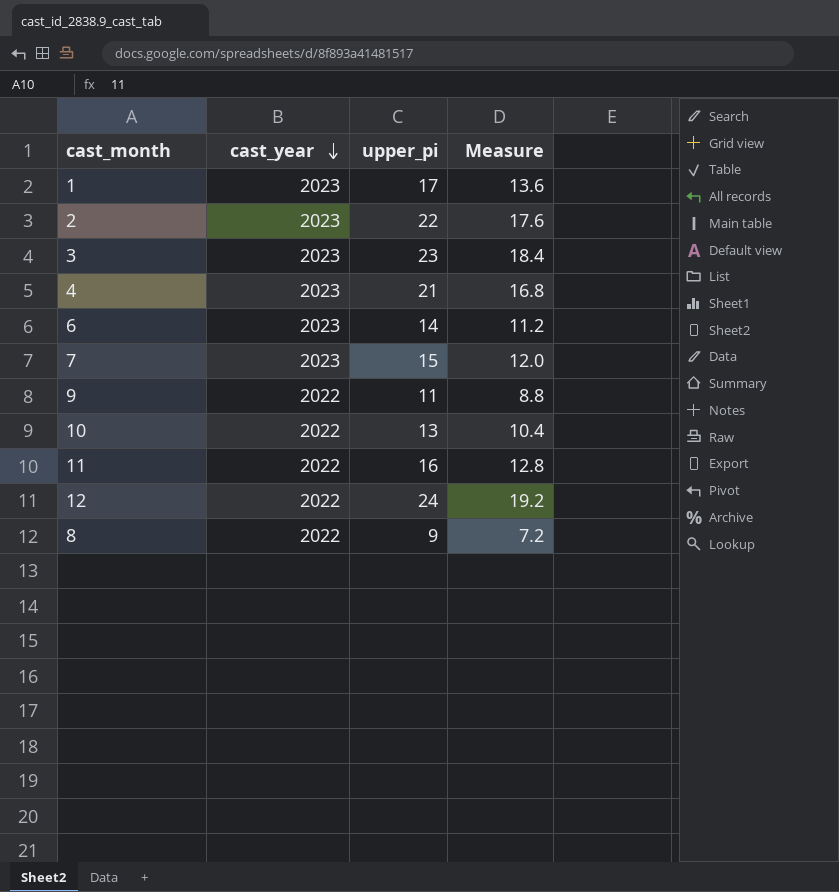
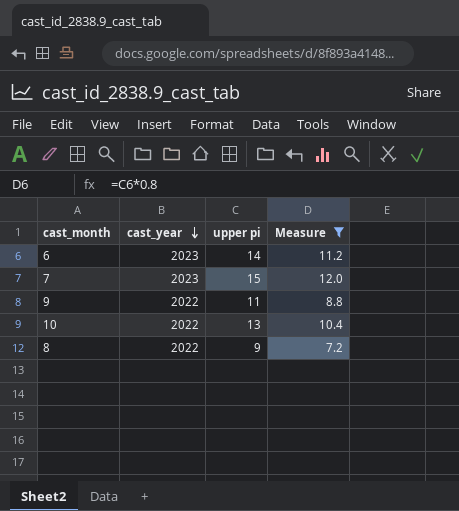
filter: none -> Measure <= 12.0
column name: upper_pi -> upper pi

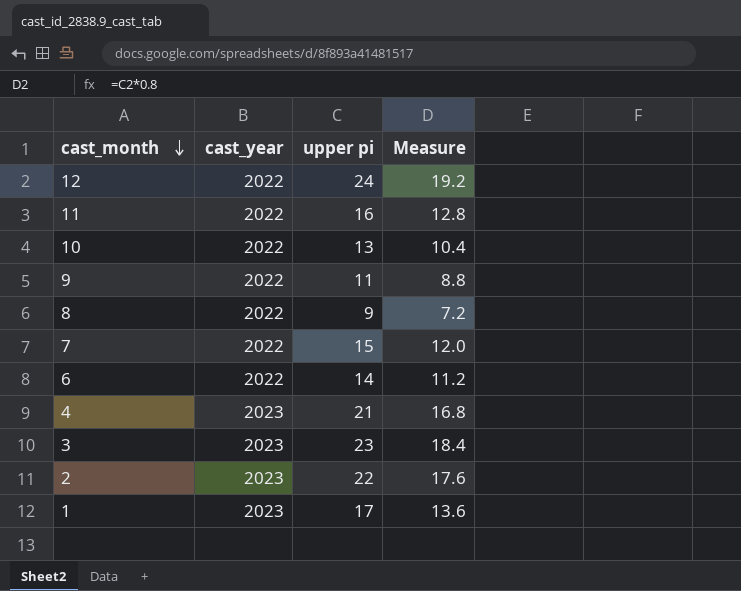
filter: Measure <= 12.0 -> none
row order: cast_year descending -> cast_month descending
7 | cast_year: 2023 -> 2022
6 | cast_year: 2023 -> 2022

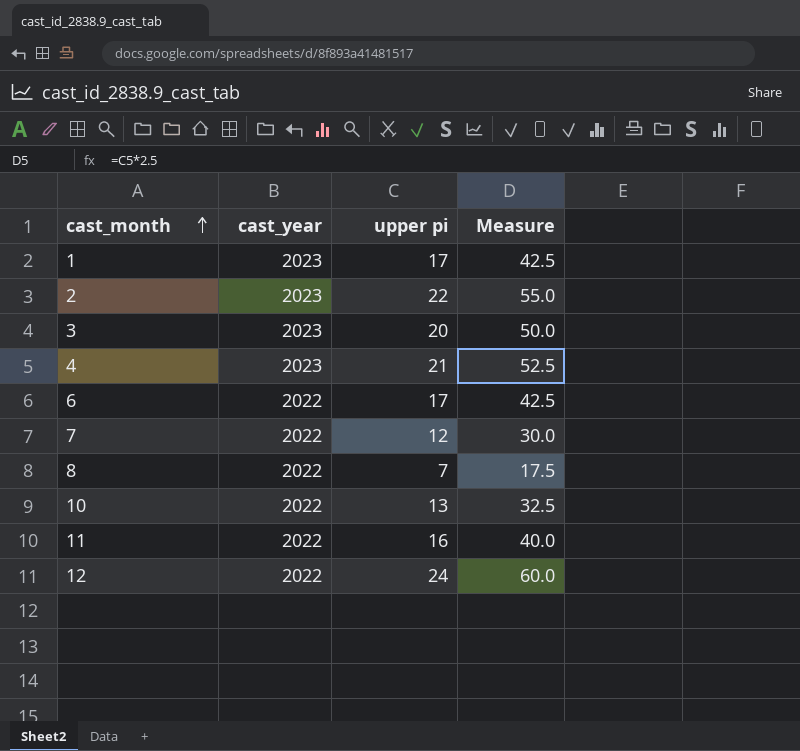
row order: cast_month descending -> cast_month ascending
column Measure | formula: [upper pi] * 0.8 -> [upper pi] * 2.5
row 9: 2022 | 11 | 8.8 -> none
3 | upper pi: 23 -> 20
6 | upper pi: 14 -> 17
7 | upper pi: 15 -> 12
8 | upper pi: 9 -> 7

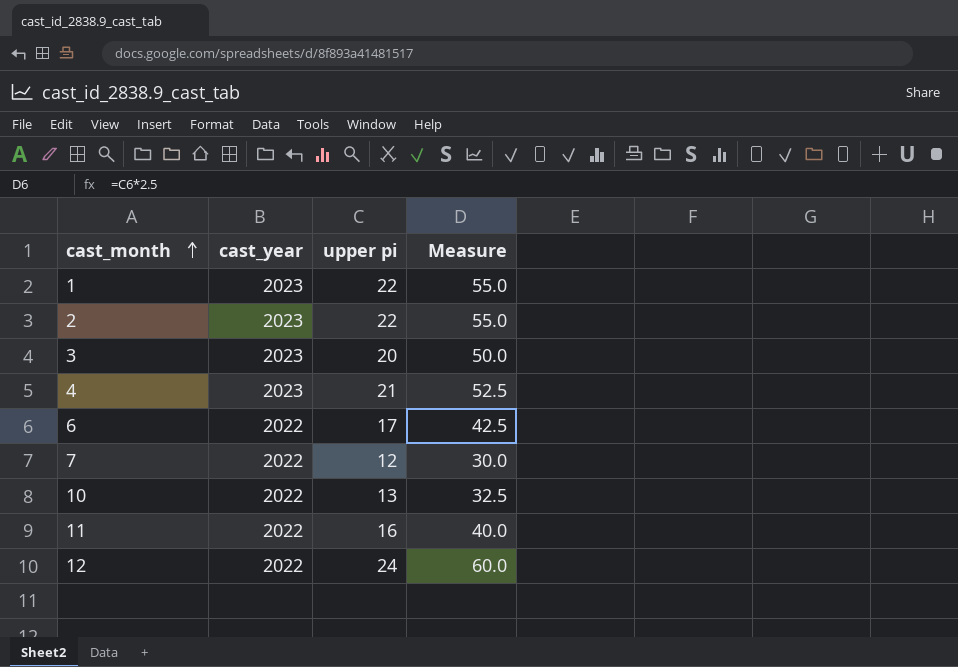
row 8: 2022 | 7 | 17.5 -> none
1 | upper pi: 17 -> 22
1 | Measure: 42.5 -> 55.0

